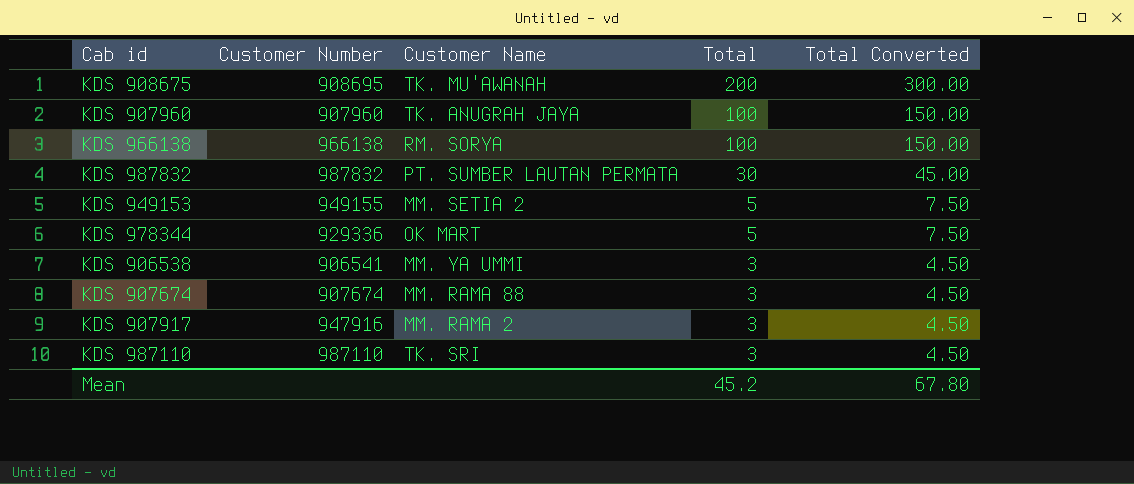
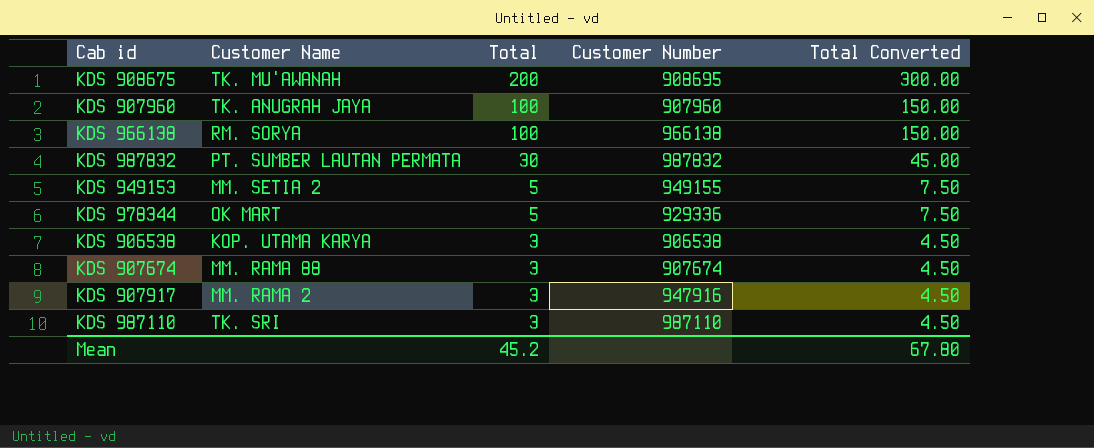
column Customer Number | position: 2 -> 4
KDS 906538 | Customer Name: MM. YA UMMI -> KOP. UTAMA KARYA
KDS 906538 | Customer Number: 906541 -> 906538

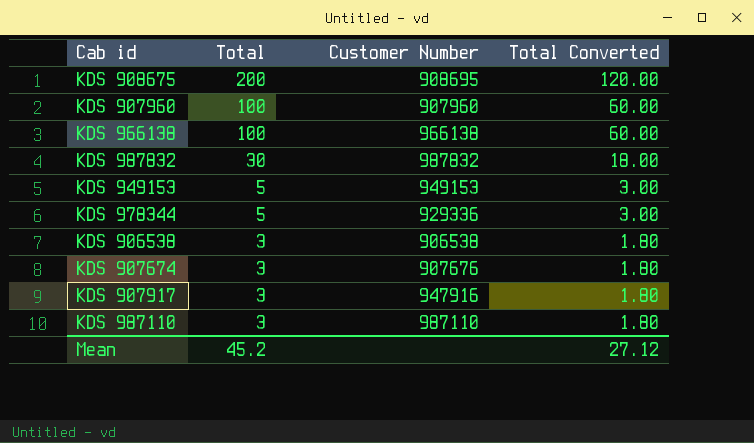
column Customer Name | position: 2 -> none
column Total Converted | formula: [Total] * 1.5 -> [Total] * 0.6
KDS 949153 | Customer Number: 949155 -> 949153
KDS 907674 | Customer Number: 907674 -> 907676
Mean | Total Converted: 67.80 -> 27.12

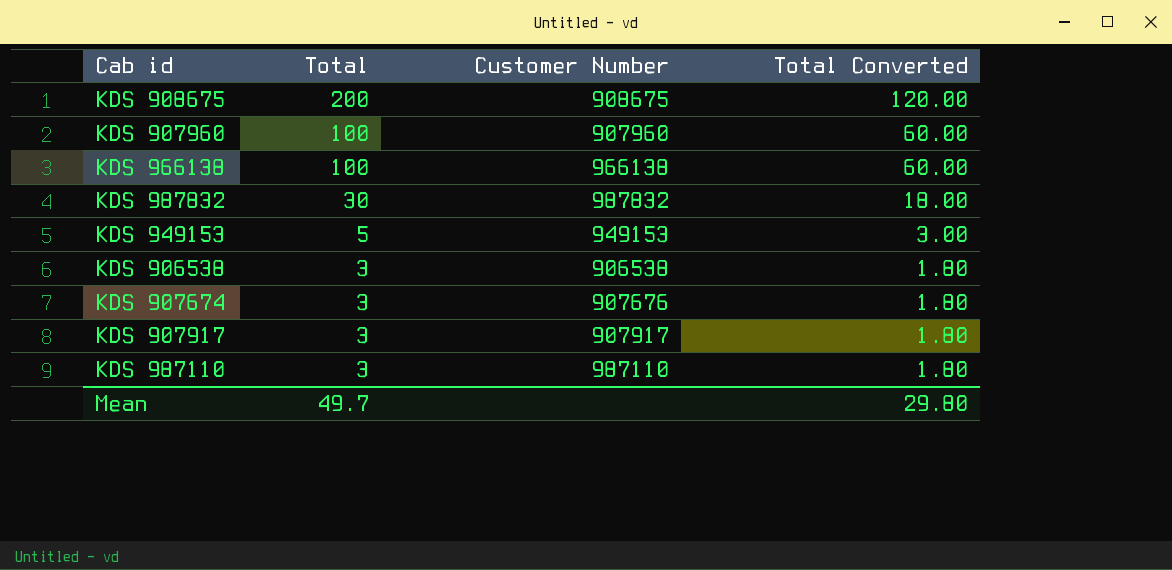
row KDS 978344: 5 | 929336 | 3.00 -> none
KDS 908675 | Customer Number: 908695 -> 908675
KDS 907917 | Customer Number: 947916 -> 907917
Mean | Total: 45.2 -> 49.7
Mean | Total Converted: 27.12 -> 29.80

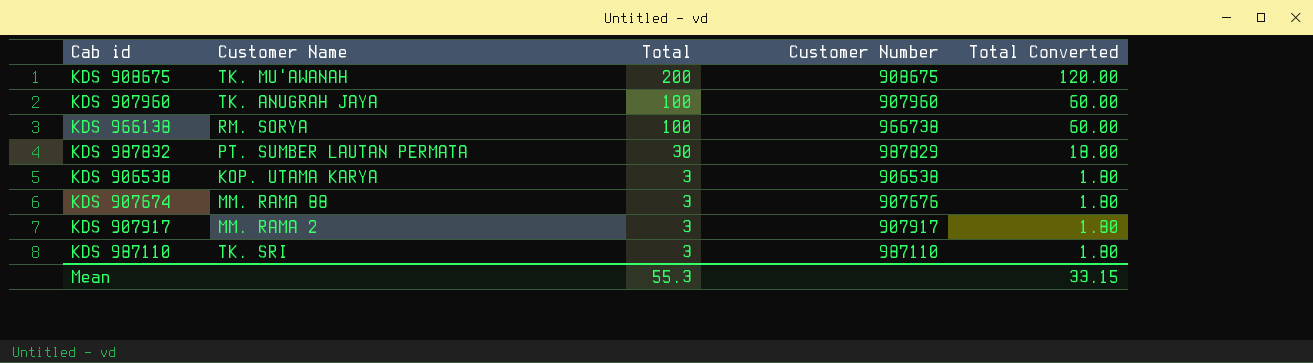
column Customer Name | position: none -> 2
row KDS 949153: 5 | 949153 | 3.00 -> none
KDS 966138 | Customer Number: 966138 -> 966738
KDS 987832 | Customer Number: 987832 -> 987829
Mean | Total: 49.7 -> 55.3
Mean | Total Converted: 29.80 -> 33.15

